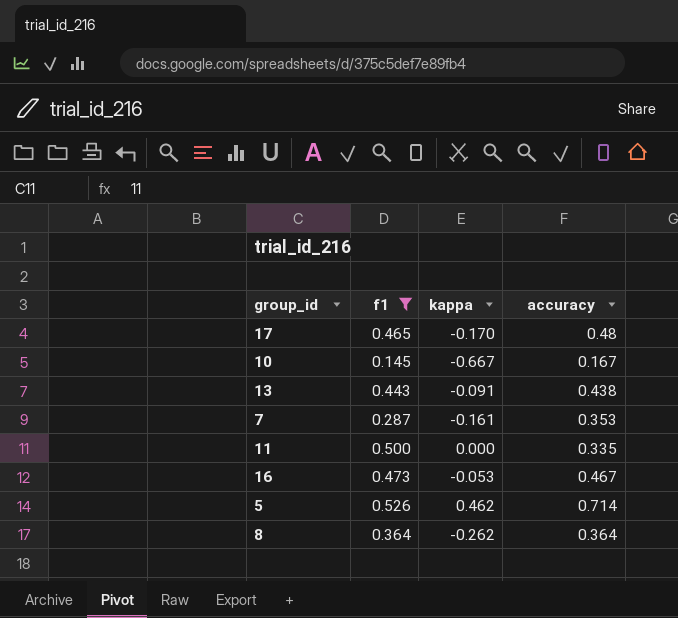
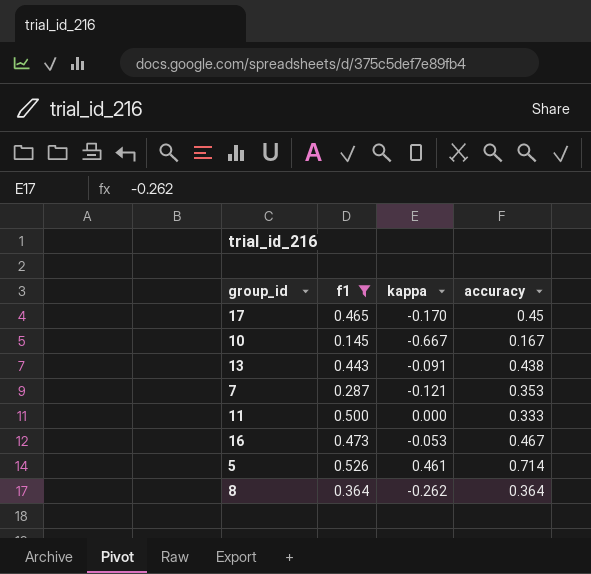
17 | accuracy: 0.48 -> 0.45
7 | kappa: -0.161 -> -0.121
11 | accuracy: 0.335 -> 0.333
5 | kappa: 0.462 -> 0.461

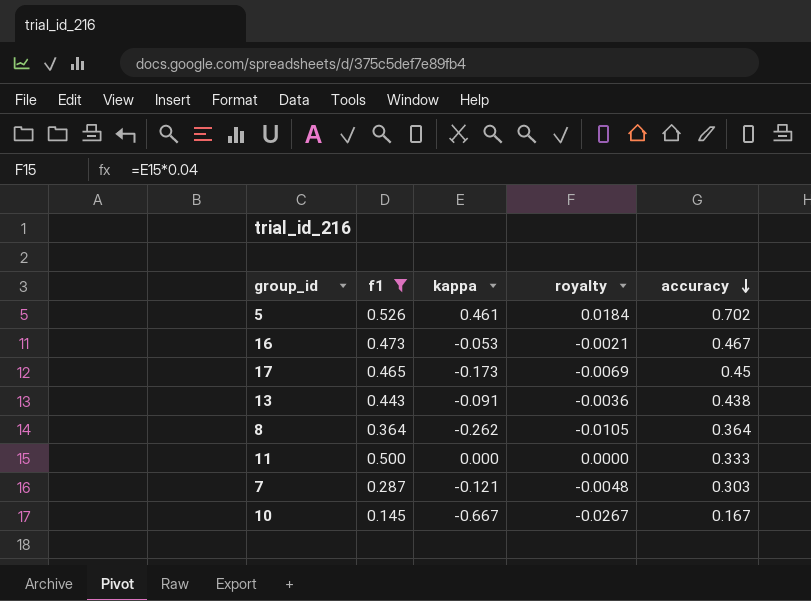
row order: none -> accuracy descending
column royalty | formula: none -> [kappa] * 0.04
5 | accuracy: 0.714 -> 0.702
17 | kappa: -0.170 -> -0.173
7 | accuracy: 0.353 -> 0.303

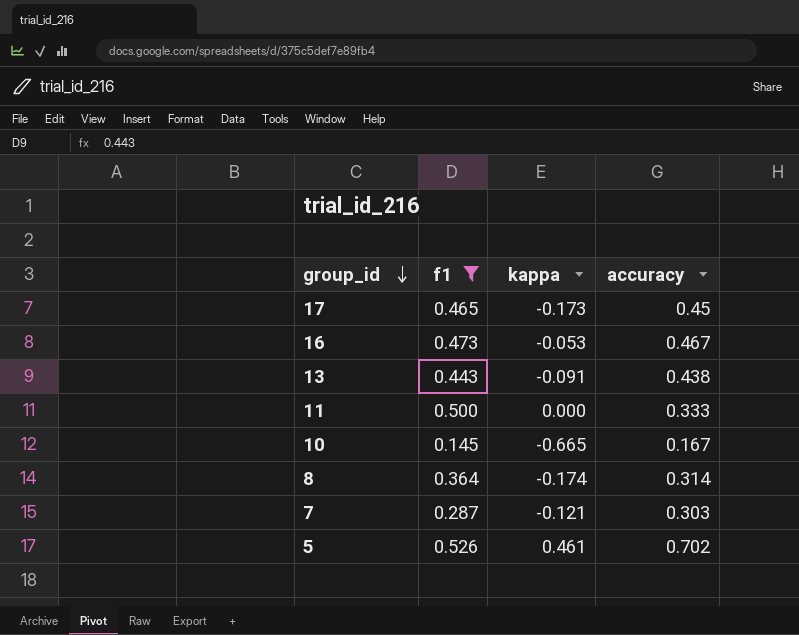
row order: accuracy descending -> group_id descending
column royalty | formula: [kappa] * 0.04 -> none
10 | kappa: -0.667 -> -0.665
8 | kappa: -0.262 -> -0.174
8 | accuracy: 0.364 -> 0.314

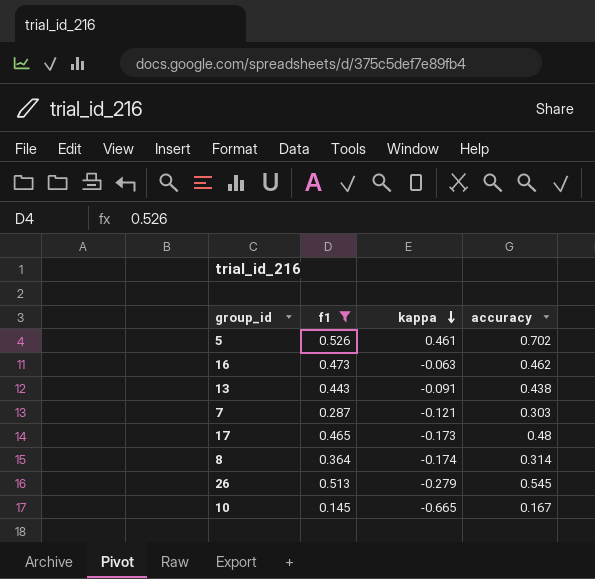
row order: group_id descending -> kappa descending
row 11: 0.500 | 0.000 | 0.333 -> none
16 | kappa: -0.053 -> -0.063
16 | accuracy: 0.467 -> 0.462
17 | accuracy: 0.45 -> 0.48
row 26: none -> 0.513 | -0.279 | 0.545

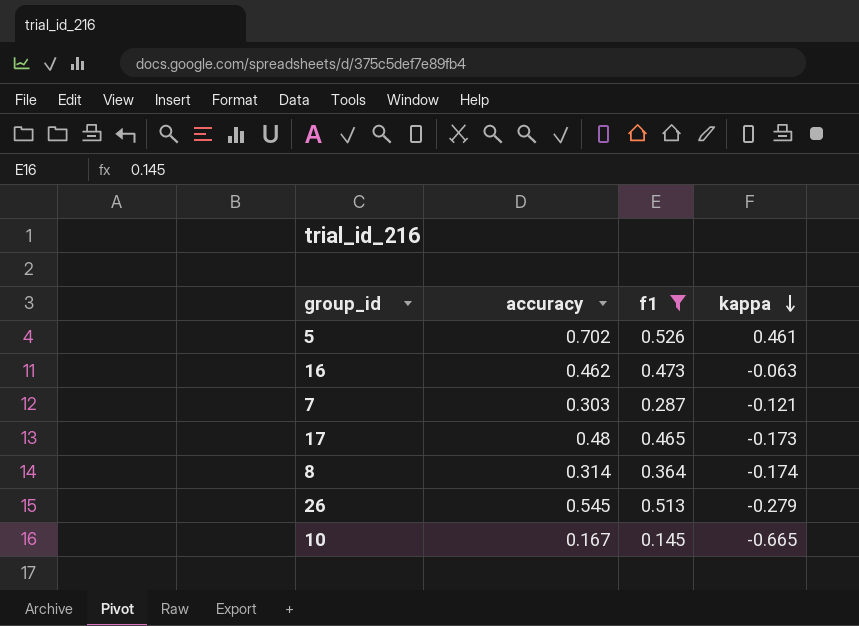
column accuracy | position: 4 -> 2
row 13: 0.443 | -0.091 | 0.438 -> none

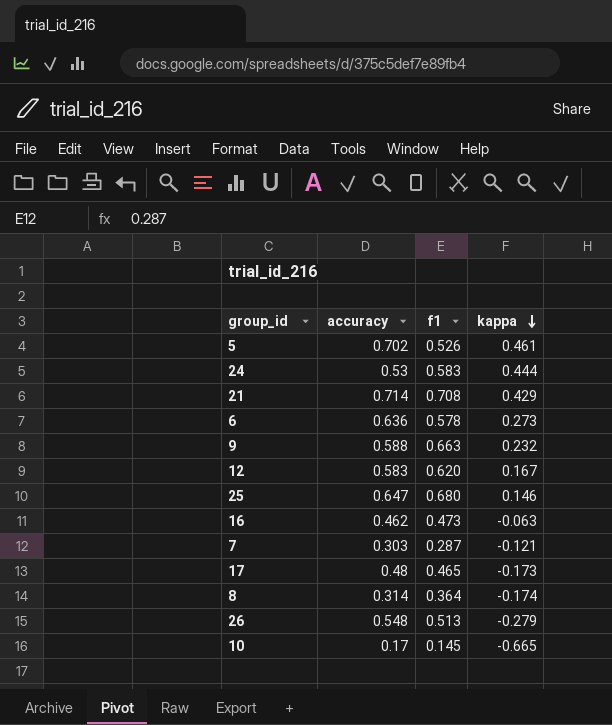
filter: f1 <= 0.526 -> none
26 | accuracy: 0.545 -> 0.548
10 | accuracy: 0.167 -> 0.17

